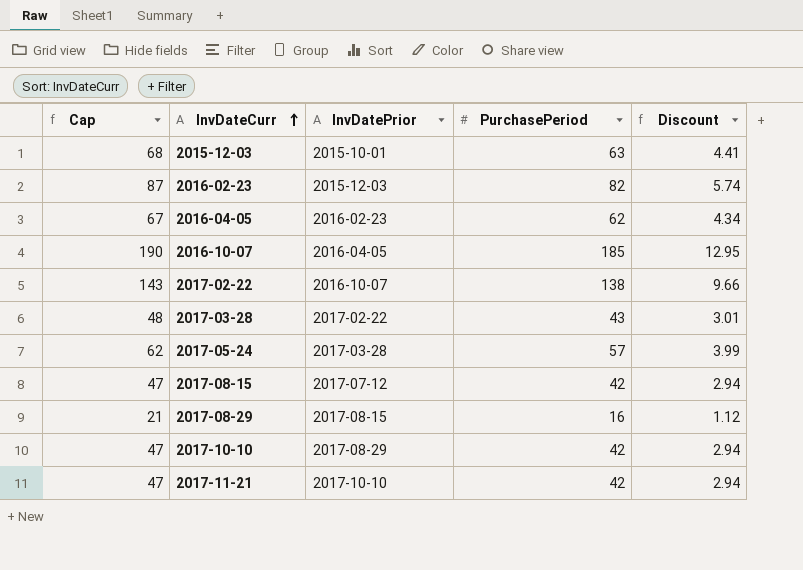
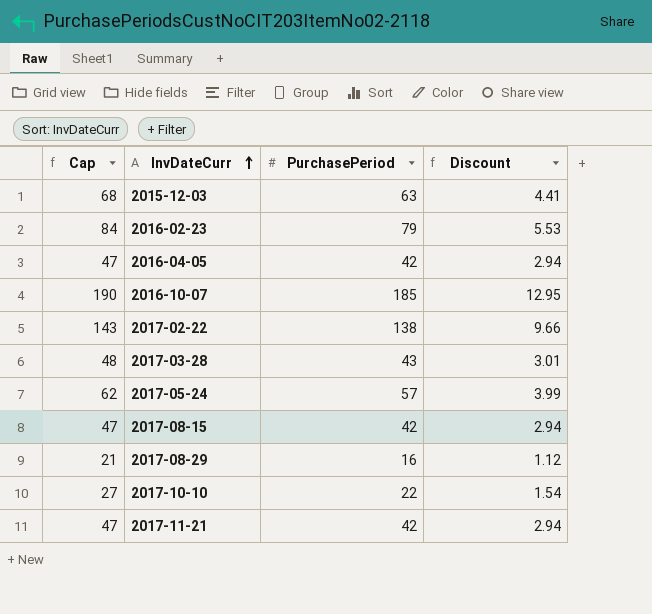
column InvDatePrior | position: 3 -> none
2016-02-23 | Cap: 87 -> 84
2016-02-23 | PurchasePeriod: 82 -> 79
2016-02-23 | Discount: 5.74 -> 5.53
2016-04-05 | Cap: 67 -> 47
2016-04-05 | PurchasePeriod: 62 -> 42
2016-04-05 | Discount: 4.34 -> 2.94
2017-10-10 | Cap: 47 -> 27
2017-10-10 | PurchasePeriod: 42 -> 22
2017-10-10 | Discount: 2.94 -> 1.54

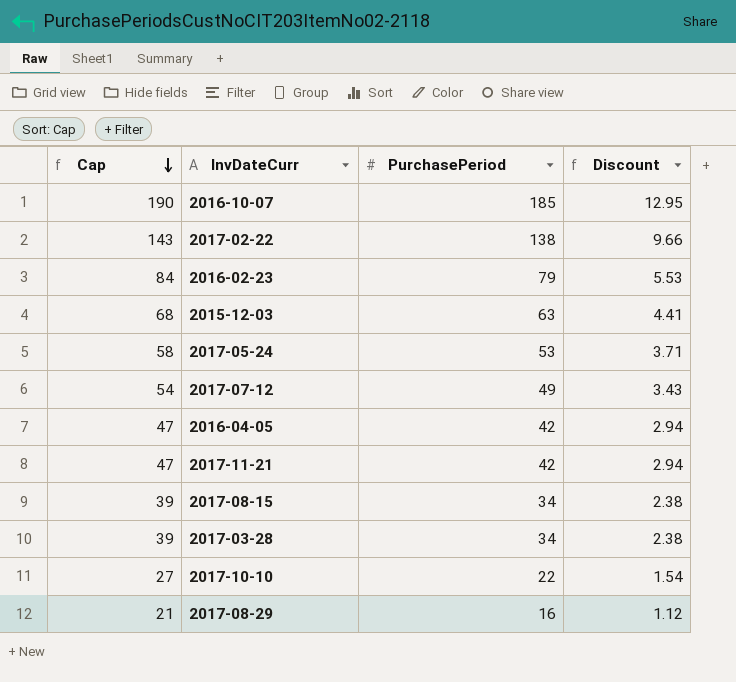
row order: InvDateCurr ascending -> Cap descending
2017-05-24 | Cap: 62 -> 58
2017-05-24 | PurchasePeriod: 57 -> 53
2017-05-24 | Discount: 3.99 -> 3.71
row 2017-07-12: none -> 54 | 49 | 3.43
2017-08-15 | Cap: 47 -> 39
2017-08-15 | PurchasePeriod: 42 -> 34
2017-08-15 | Discount: 2.94 -> 2.38
2017-03-28 | Cap: 48 -> 39
2017-03-28 | PurchasePeriod: 43 -> 34
2017-03-28 | Discount: 3.01 -> 2.38

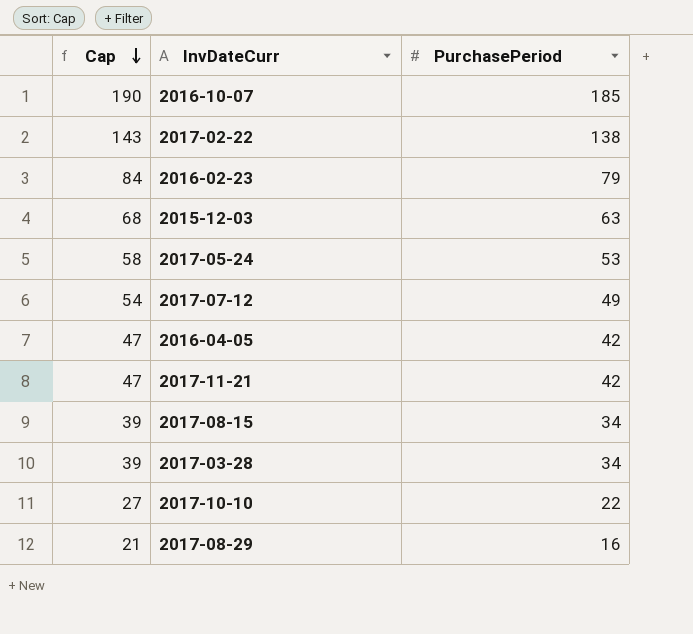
column Discount | formula: [PurchasePeriod] * 0.07 -> none

